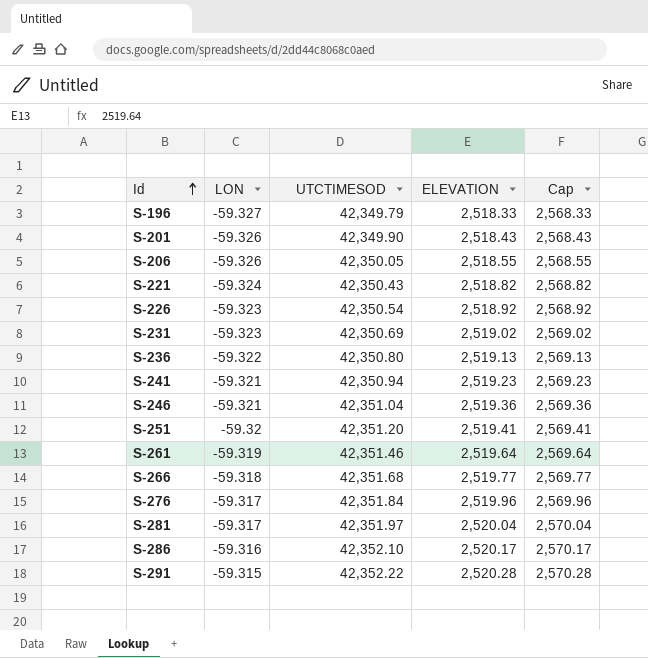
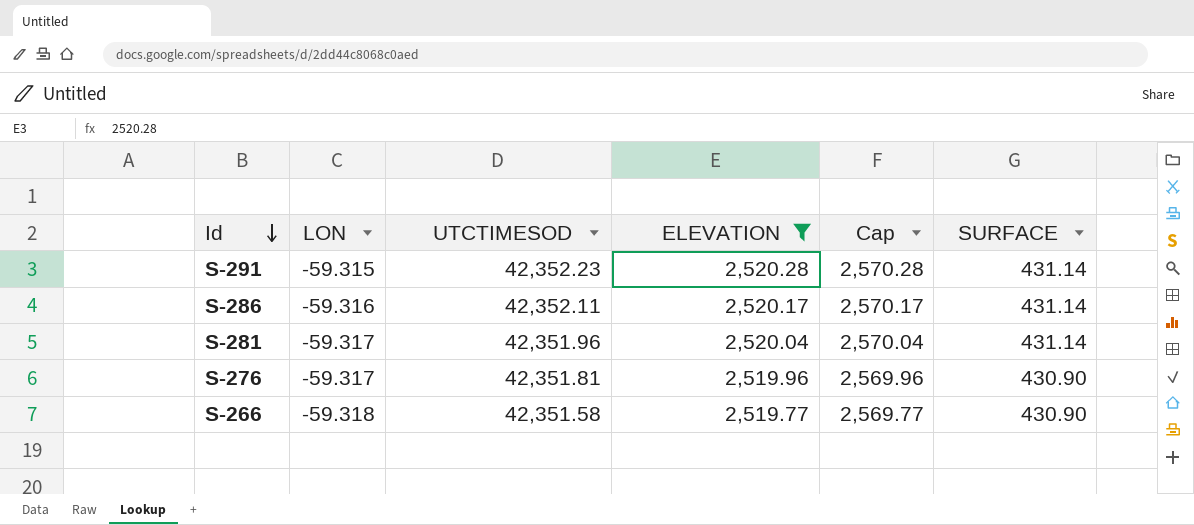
filter: none -> ELEVATION >= 2,519.77
row order: Id ascending -> Id descending
column SURFACE | position: none -> 6
S-291 | UTCTIMESOD: 42,352.22 -> 42,352.23
S-286 | UTCTIMESOD: 42,352.10 -> 42,352.11
S-281 | UTCTIMESOD: 42,351.97 -> 42,351.96
S-276 | UTCTIMESOD: 42,351.84 -> 42,351.81
S-266 | UTCTIMESOD: 42,351.68 -> 42,351.58

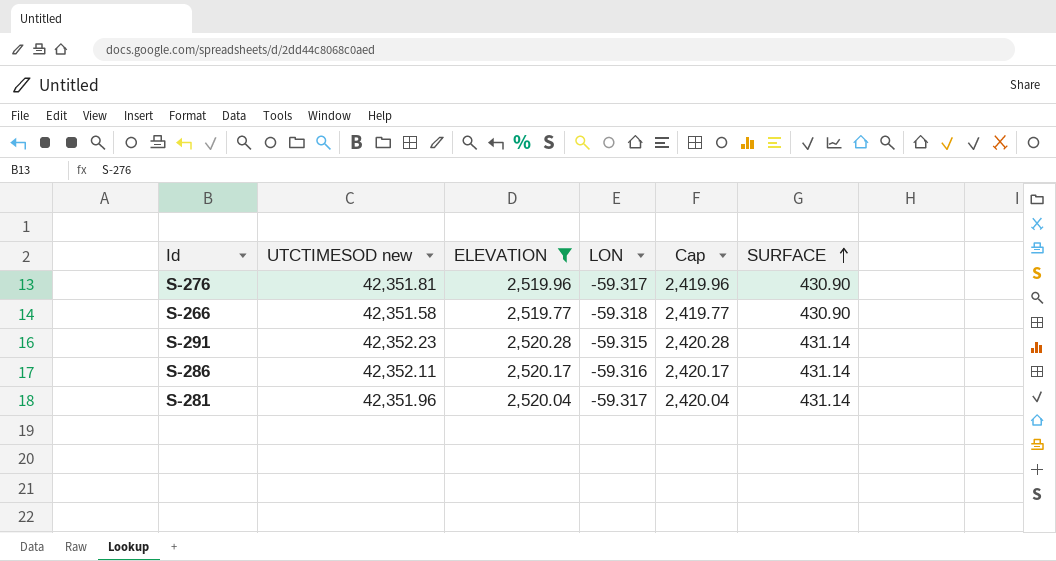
row order: Id descending -> SURFACE ascending
column name: UTCTIMESOD -> UTCTIMESOD new
column LON | position: 2 -> 4
column Cap | formula: [ELEVATION] + 50 -> [ELEVATION] - 100

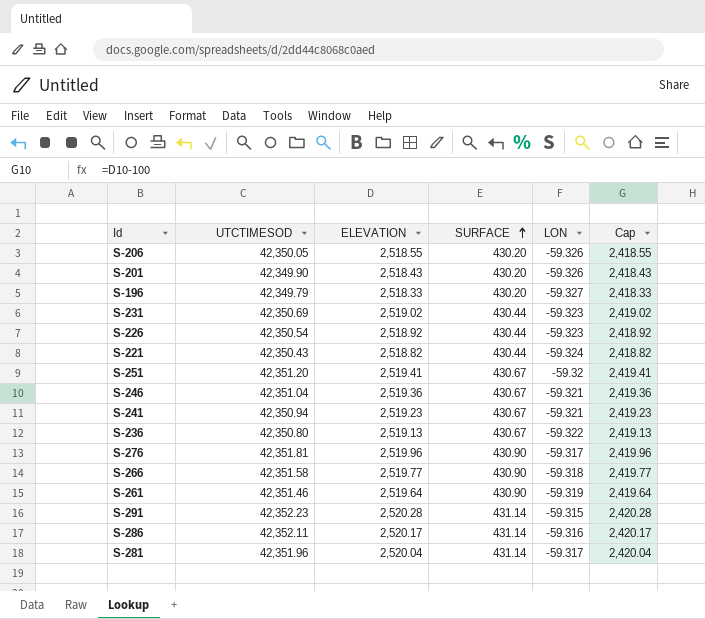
filter: ELEVATION >= 2,519.77 -> none
column name: UTCTIMESOD new -> UTCTIMESOD
column SURFACE | position: 6 -> 4

